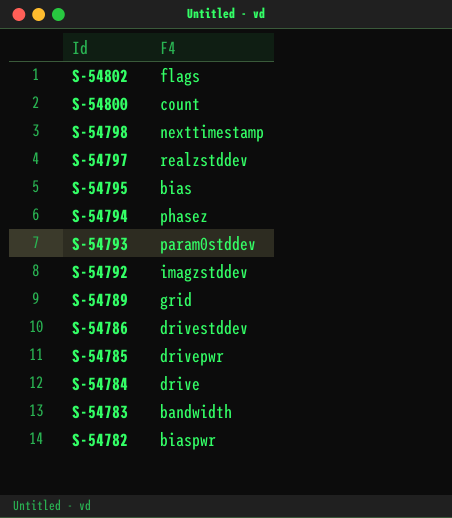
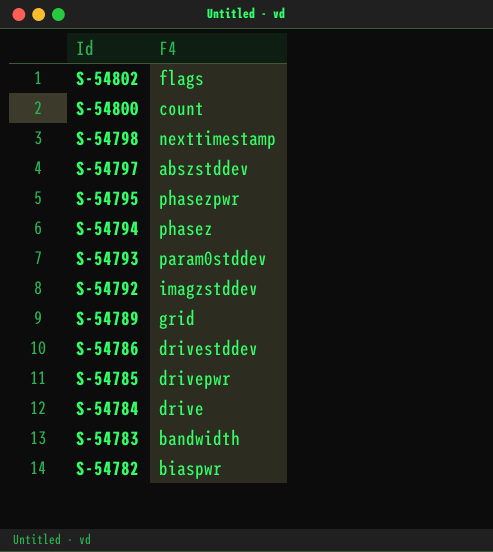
S-54797 | F4: realzstddev -> abszstddev
S-54795 | F4: bias -> phasezpwr

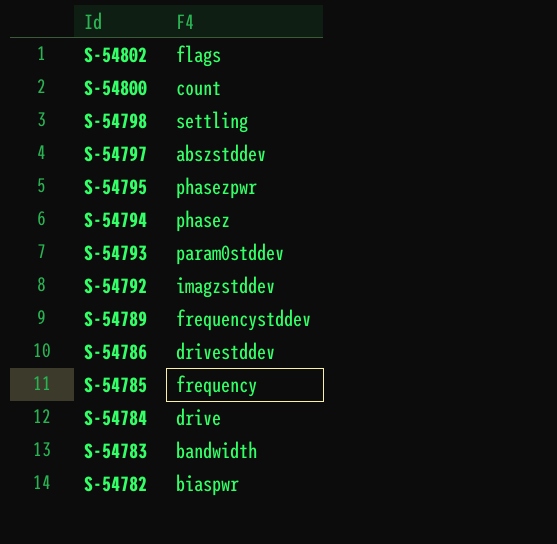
S-54798 | F4: nexttimestamp -> settling
S-54789 | F4: grid -> frequencystddev
S-54785 | F4: drivepwr -> frequency

